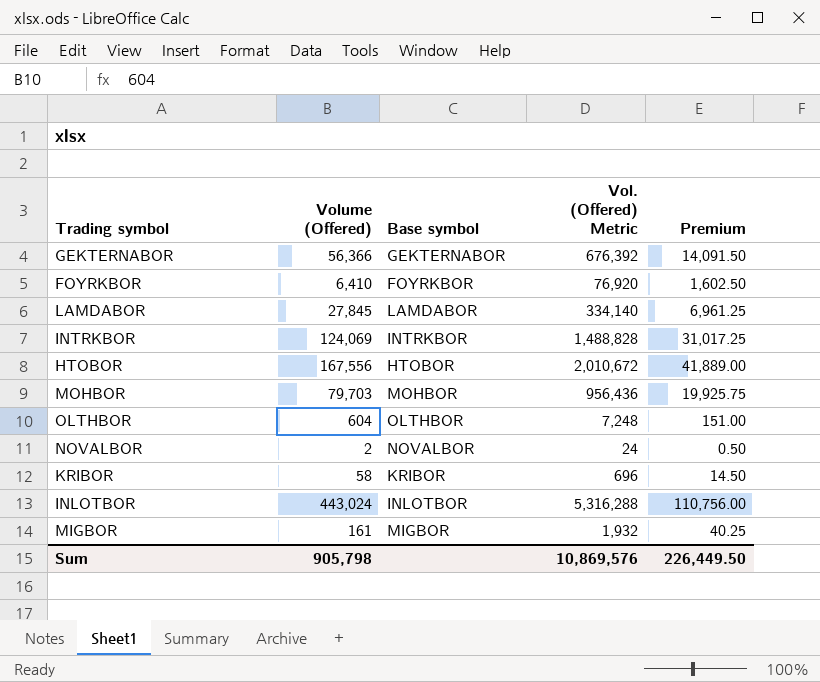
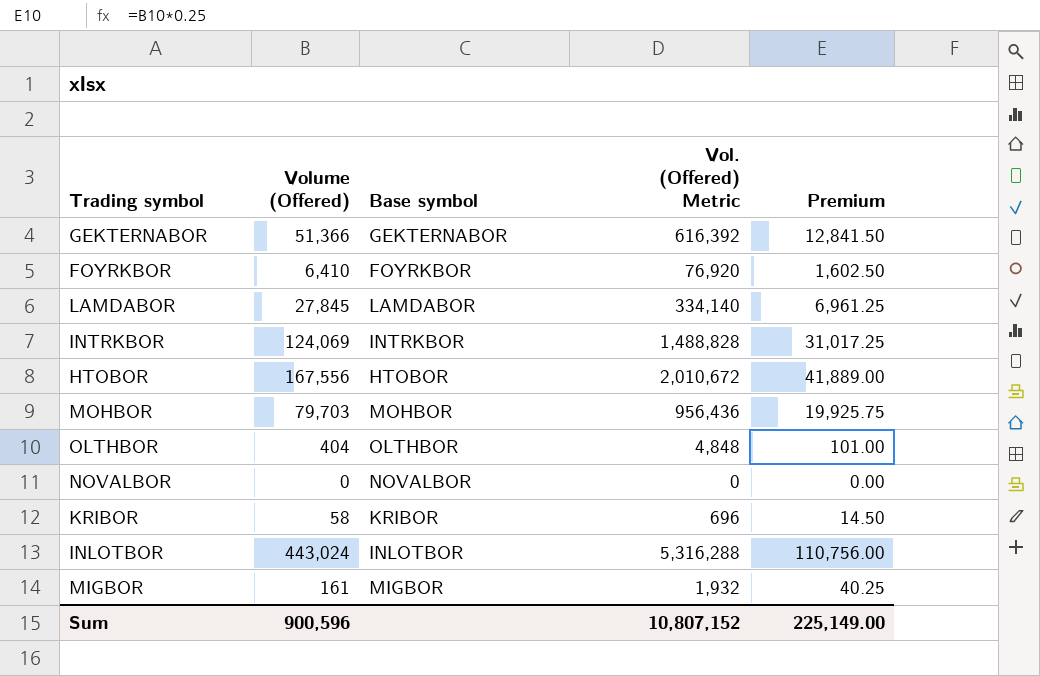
GEKTERNABOR | Volume (Offered): 56,366 -> 51,366
GEKTERNABOR | Vol. (Offered) Metric: 676,392 -> 616,392
GEKTERNABOR | Premium: 14,091.50 -> 12,841.50
OLTHBOR | Volume (Offered): 604 -> 404
OLTHBOR | Vol. (Offered) Metric: 7,248 -> 4,848
OLTHBOR | Premium: 151.00 -> 101.00
NOVALBOR | Volume (Offered): 2 -> 0
NOVALBOR | Vol. (Offered) Metric: 24 -> 0
NOVALBOR | Premium: 0.50 -> 0.00
Sum | Volume (Offered): 905,798 -> 900,596
Sum | Vol. (Offered) Metric: 10,869,576 -> 10,807,152
Sum | Premium: 226,449.50 -> 225,149.00

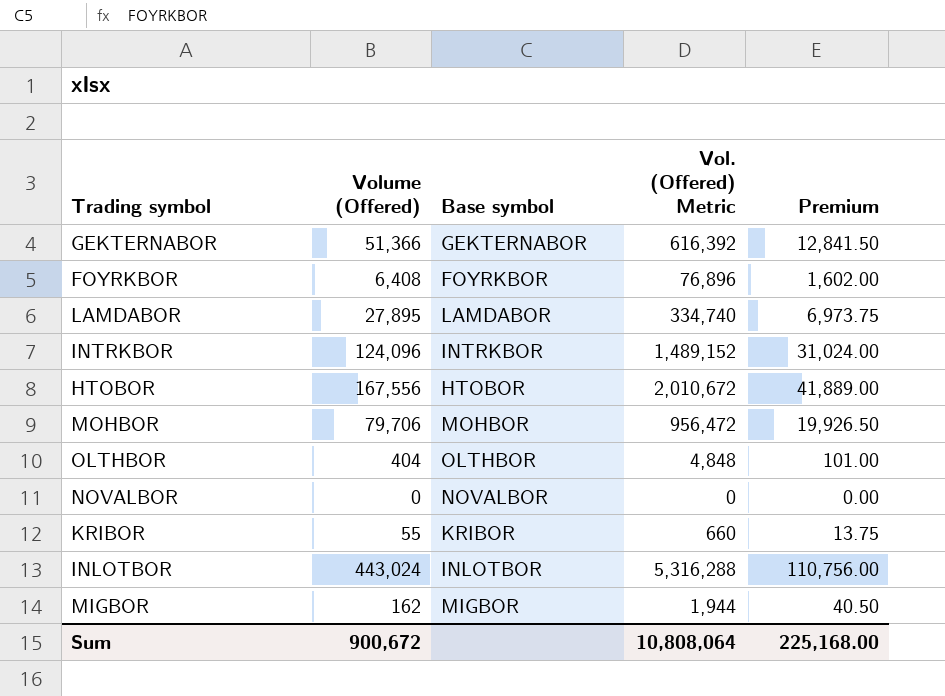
FOYRKBOR | Volume (Offered): 6,410 -> 6,408
FOYRKBOR | Vol. (Offered) Metric: 76,920 -> 76,896
FOYRKBOR | Premium: 1,602.50 -> 1,602.00
LAMDABOR | Volume (Offered): 27,845 -> 27,895
LAMDABOR | Vol. (Offered) Metric: 334,140 -> 334,740
LAMDABOR | Premium: 6,961.25 -> 6,973.75
INTRKBOR | Volume (Offered): 124,069 -> 124,096
INTRKBOR | Vol. (Offered) Metric: 1,488,828 -> 1,489,152
INTRKBOR | Premium: 31,017.25 -> 31,024.00
MOHBOR | Volume (Offered): 79,703 -> 79,706
MOHBOR | Vol. (Offered) Metric: 956,436 -> 956,472
MOHBOR | Premium: 19,925.75 -> 19,926.50
KRIBOR | Volume (Offered): 58 -> 55
KRIBOR | Vol. (Offered) Metric: 696 -> 660
KRIBOR | Premium: 14.50 -> 13.75
MIGBOR | Volume (Offered): 161 -> 162
MIGBOR | Vol. (Offered) Metric: 1,932 -> 1,944
MIGBOR | Premium: 40.25 -> 40.50
Sum | Volume (Offered): 900,596 -> 900,672
Sum | Vol. (Offered) Metric: 10,807,152 -> 10,808,064
Sum | Premium: 225,149.00 -> 225,168.00

